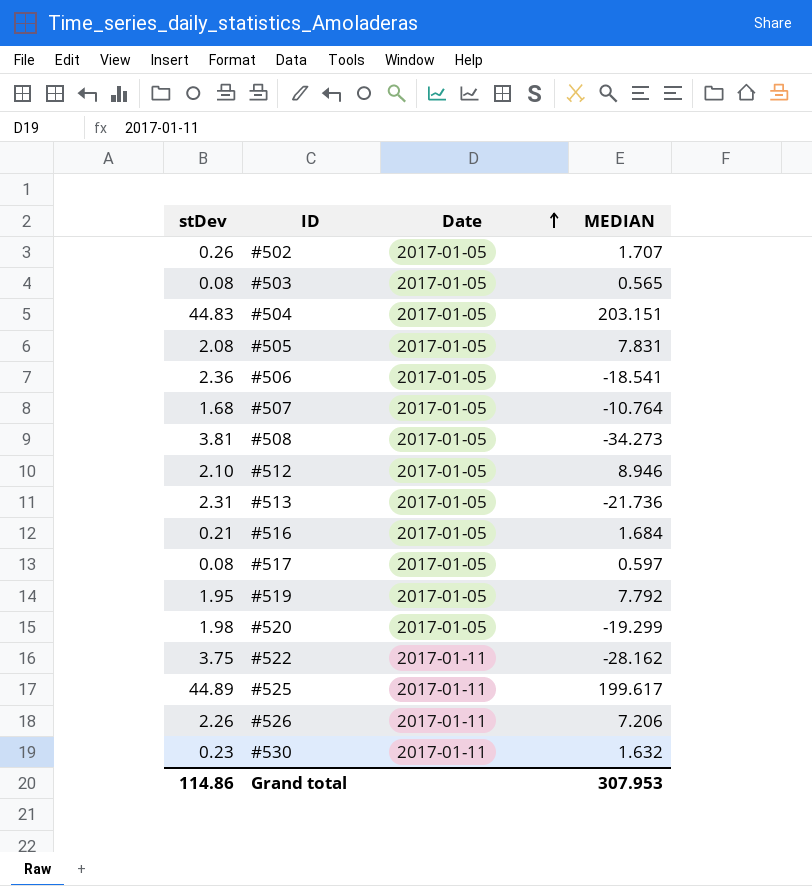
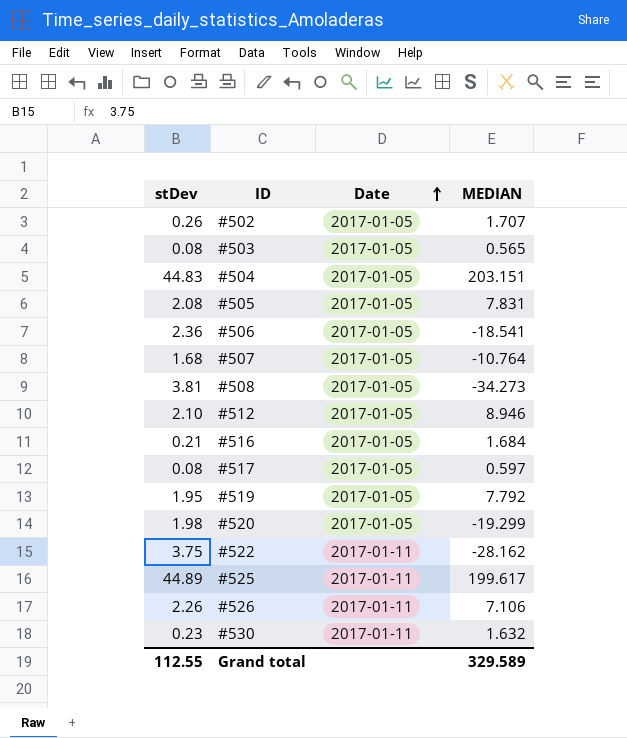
row #513: 2.31 | 2017-01-05 | -21.736 -> none
#526 | MEDIAN: 7.206 -> 7.106
Grand total | stDev: 114.86 -> 112.55
Grand total | MEDIAN: 307.953 -> 329.589

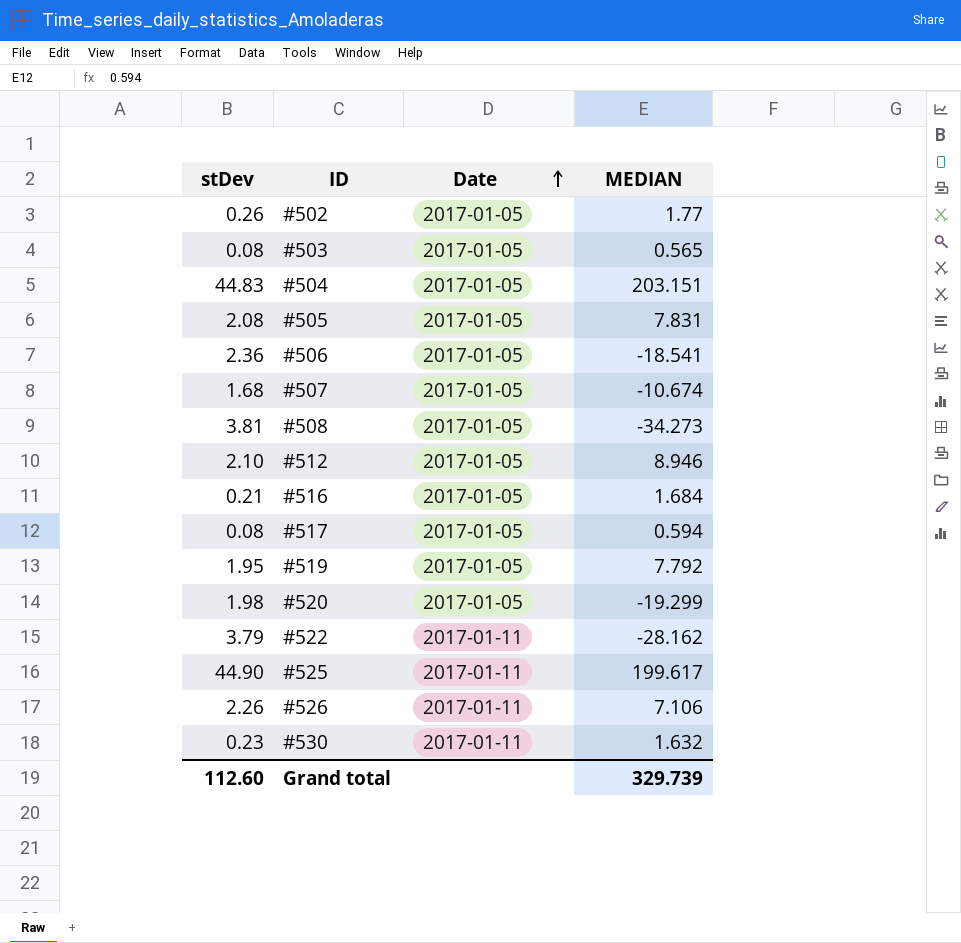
#502 | MEDIAN: 1.707 -> 1.77
#507 | MEDIAN: -10.764 -> -10.674
#517 | MEDIAN: 0.597 -> 0.594
#522 | stDev: 3.75 -> 3.79
#525 | stDev: 44.89 -> 44.90
Grand total | stDev: 112.55 -> 112.60
Grand total | MEDIAN: 329.589 -> 329.739

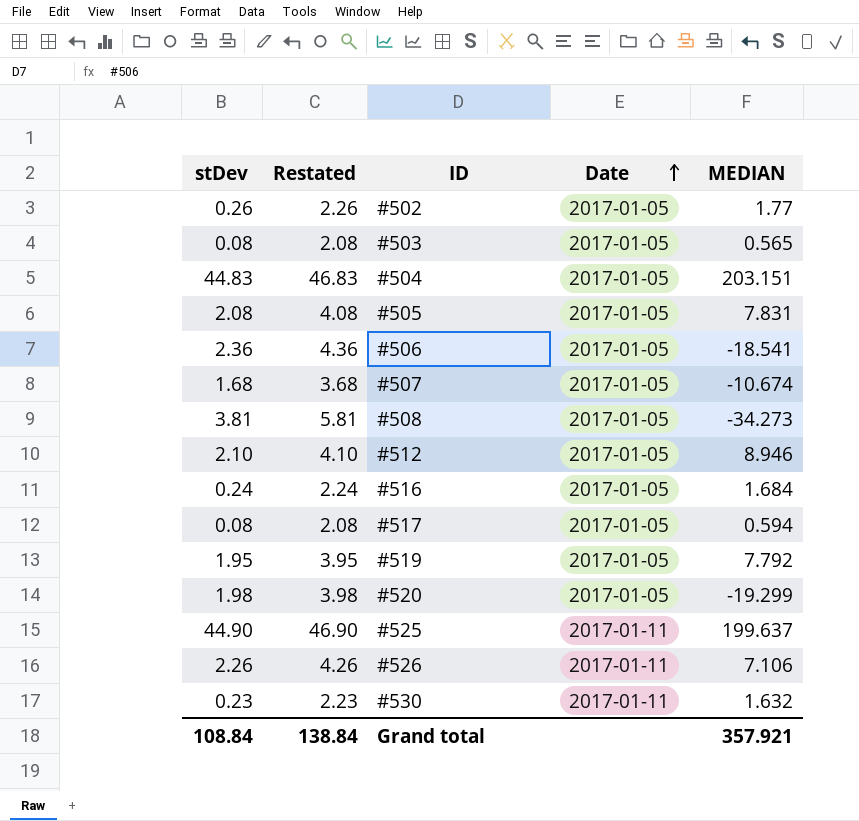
column Restated | formula: none -> [stDev] + 2
row #522: 3.79 | 2017-01-11 | -28.162 -> none
#516 | stDev: 0.21 -> 0.24
#525 | MEDIAN: 199.617 -> 199.637
Grand total | stDev: 112.60 -> 108.84
Grand total | MEDIAN: 329.739 -> 357.921

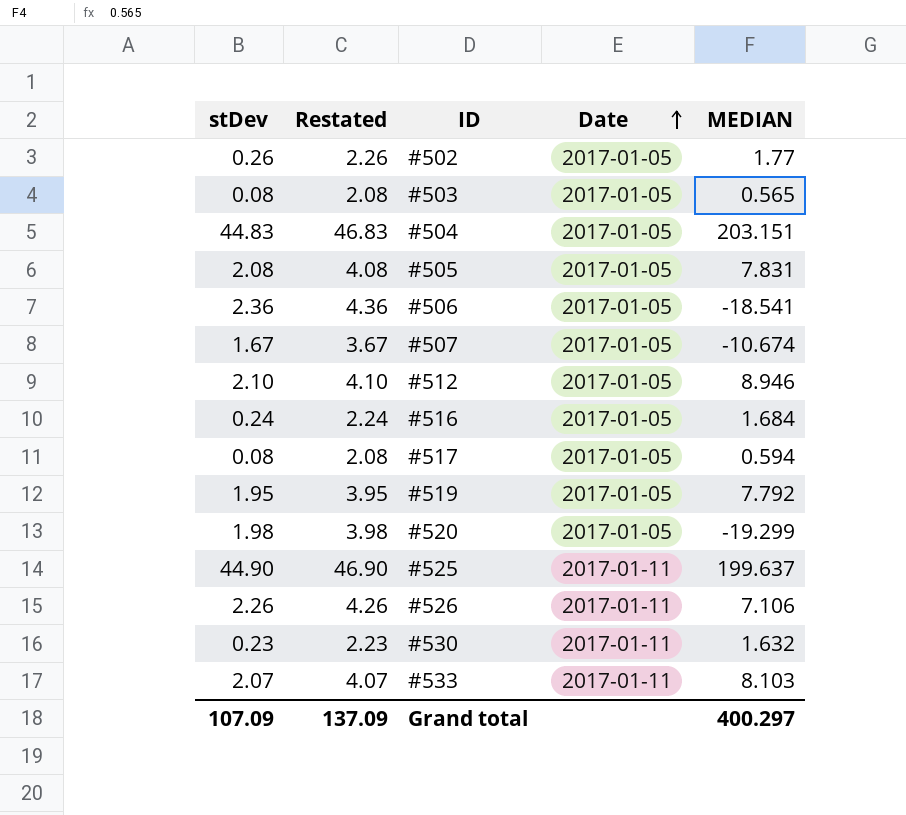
row #508: 3.81 | 5.81 | 2017-01-05 | -34.273 -> none
#507 | stDev: 1.68 -> 1.67
#507 | Restated: 3.68 -> 3.67
row #533: none -> 2.07 | 4.07 | 2017-01-11 | 8.103
Grand total | stDev: 108.84 -> 107.09
Grand total | Restated: 138.84 -> 137.09
Grand total | MEDIAN: 357.921 -> 400.297

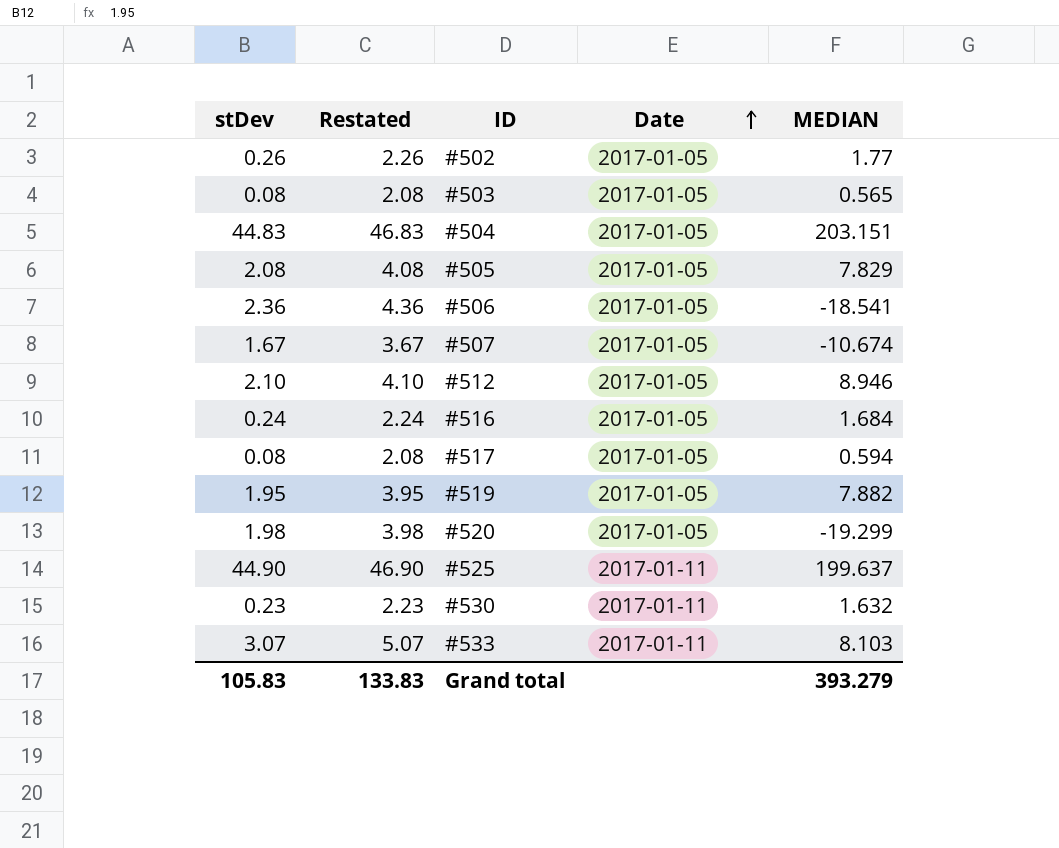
row #526: 2.26 | 4.26 | 2017-01-11 | 7.106 -> none
#505 | MEDIAN: 7.831 -> 7.829
#519 | MEDIAN: 7.792 -> 7.882
#533 | stDev: 2.07 -> 3.07
#533 | Restated: 4.07 -> 5.07
Grand total | stDev: 107.09 -> 105.83
Grand total | Restated: 137.09 -> 133.83
Grand total | MEDIAN: 400.297 -> 393.279

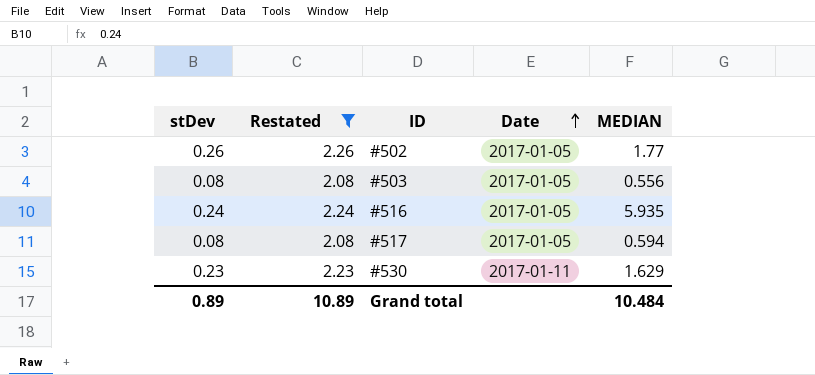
filter: none -> Restated <= 2.26
#503 | MEDIAN: 0.565 -> 0.556
#516 | MEDIAN: 1.684 -> 5.935
#530 | MEDIAN: 1.632 -> 1.629
Grand total | stDev: 105.83 -> 0.89
Grand total | Restated: 133.83 -> 10.89
Grand total | MEDIAN: 393.279 -> 10.484

